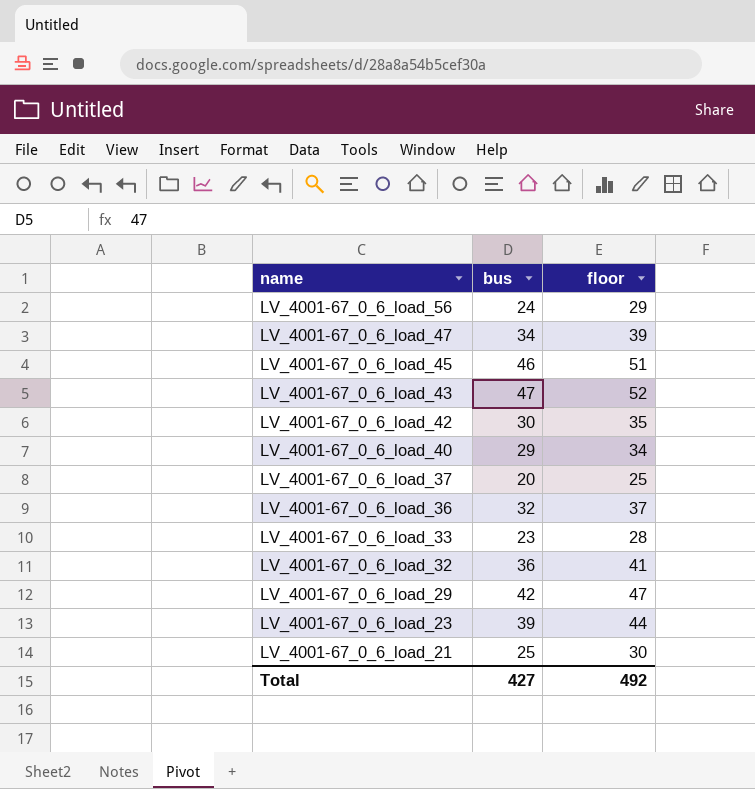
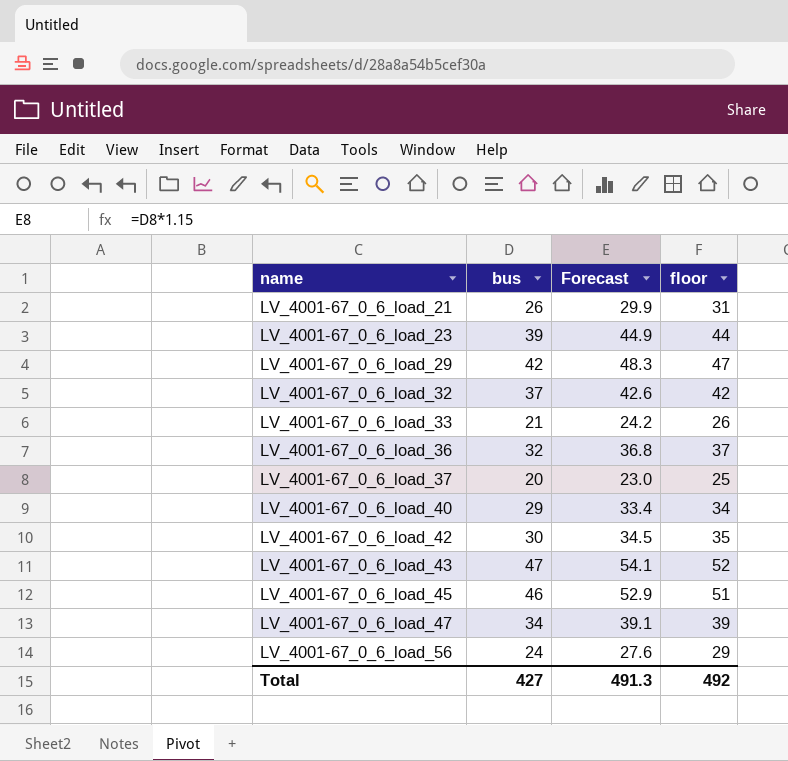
row order: name descending -> name ascending
column Forecast | formula: none -> [bus] * 1.15
LV_4001-67_0_6_load_21 | bus: 25 -> 26
LV_4001-67_0_6_load_21 | floor: 30 -> 31
LV_4001-67_0_6_load_32 | bus: 36 -> 37
LV_4001-67_0_6_load_32 | floor: 41 -> 42
LV_4001-67_0_6_load_33 | bus: 23 -> 21
LV_4001-67_0_6_load_33 | floor: 28 -> 26

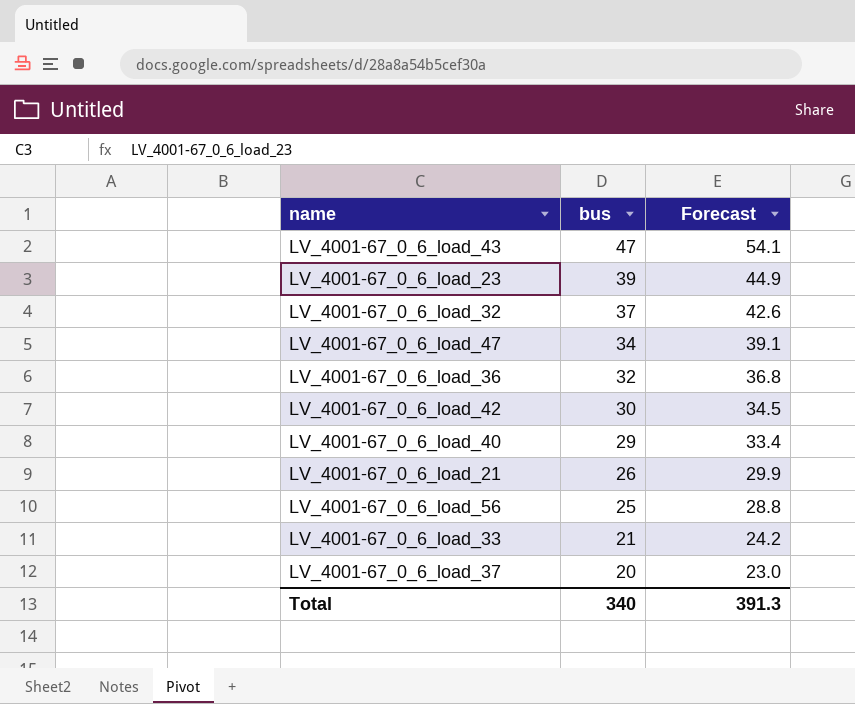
row order: name ascending -> bus descending
column floor | formula: [bus] + 5 -> none
row LV_4001-67_0_6_load_29: 42 | 48.3 | 47 -> none
row LV_4001-67_0_6_load_45: 46 | 52.9 | 51 -> none
LV_4001-67_0_6_load_56 | bus: 24 -> 25
LV_4001-67_0_6_load_56 | Forecast: 27.6 -> 28.8
Total | bus: 427 -> 340
Total | Forecast: 491.3 -> 391.3

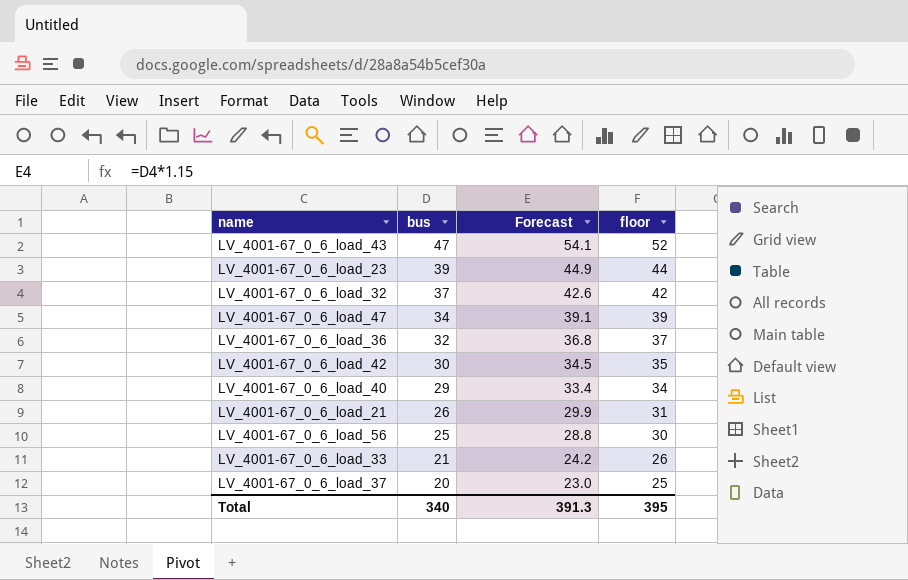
column floor | formula: none -> [bus] + 5

